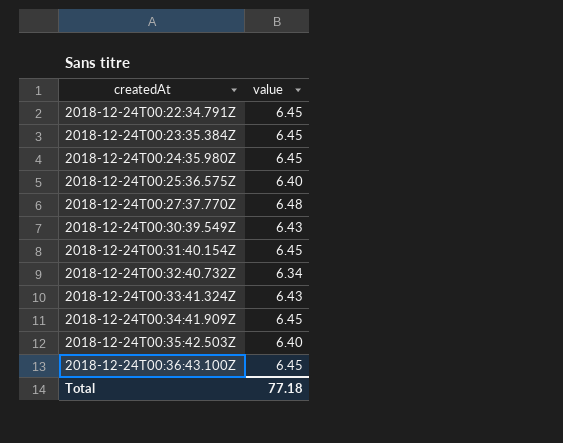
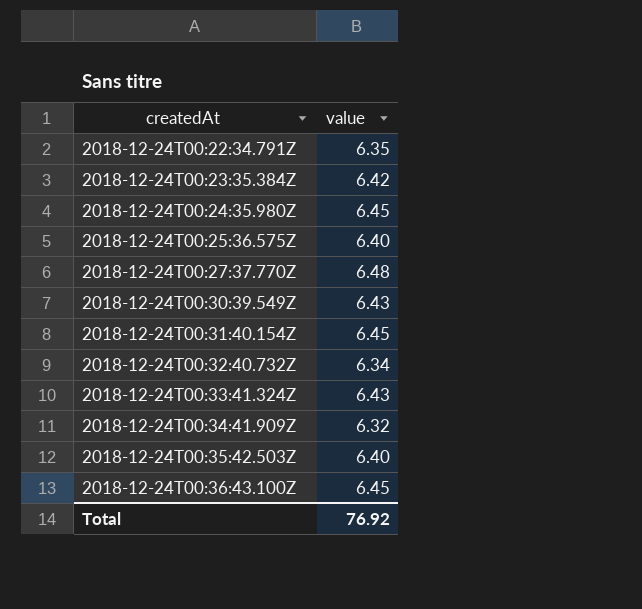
2018-12-24T00:22:34.791Z | value: 6.45 -> 6.35
2018-12-24T00:23:35.384Z | value: 6.45 -> 6.42
2018-12-24T00:34:41.909Z | value: 6.45 -> 6.32
Total | value: 77.18 -> 76.92

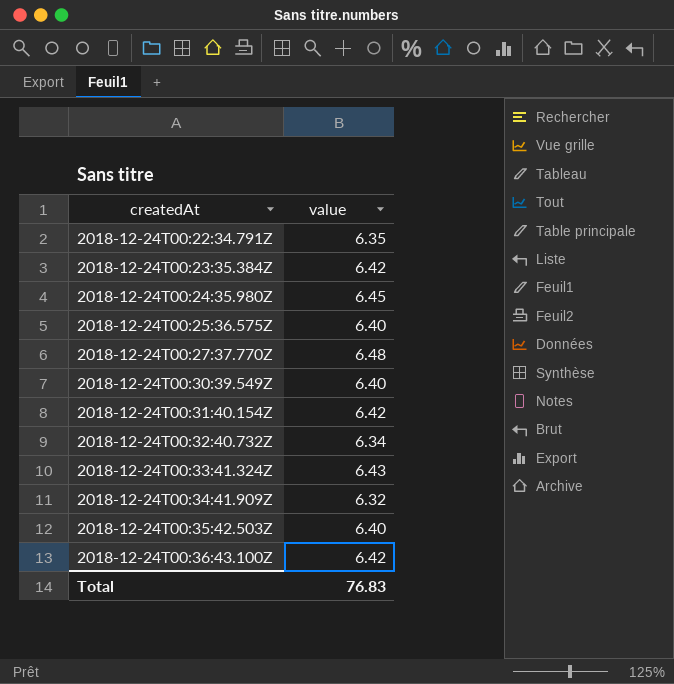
2018-12-24T00:30:39.549Z | value: 6.43 -> 6.40
2018-12-24T00:31:40.154Z | value: 6.45 -> 6.42
2018-12-24T00:36:43.100Z | value: 6.45 -> 6.42
Total | value: 76.92 -> 76.83

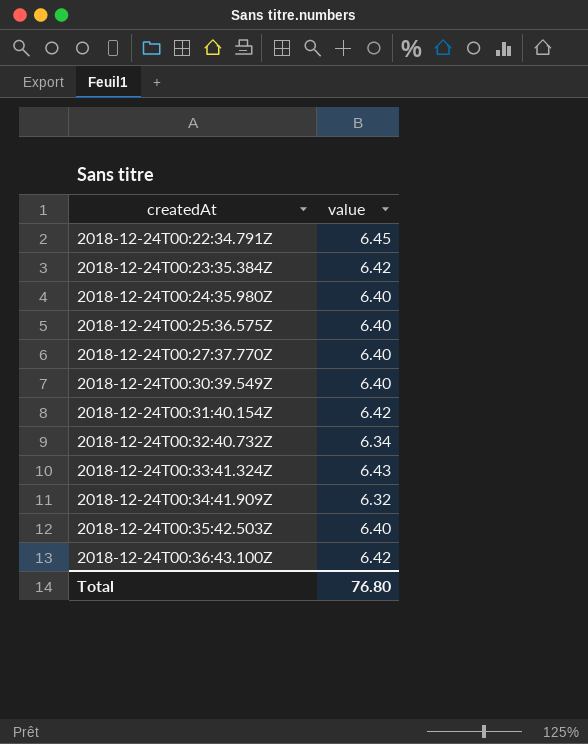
2018-12-24T00:22:34.791Z | value: 6.35 -> 6.45
2018-12-24T00:24:35.980Z | value: 6.45 -> 6.40
2018-12-24T00:27:37.770Z | value: 6.48 -> 6.40
Total | value: 76.83 -> 76.80

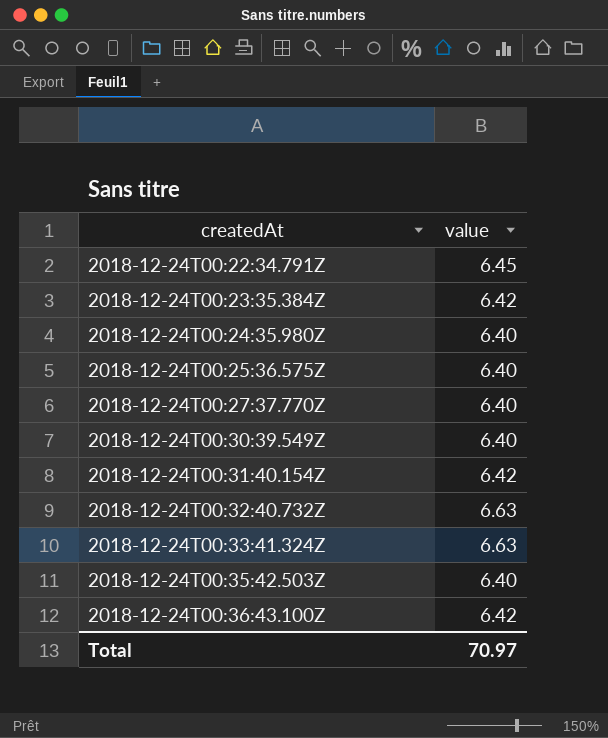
row 2018-12-24T00:34:41.909Z: 6.32 -> none
2018-12-24T00:32:40.732Z | value: 6.34 -> 6.63
2018-12-24T00:33:41.324Z | value: 6.43 -> 6.63
Total | value: 76.80 -> 70.97

